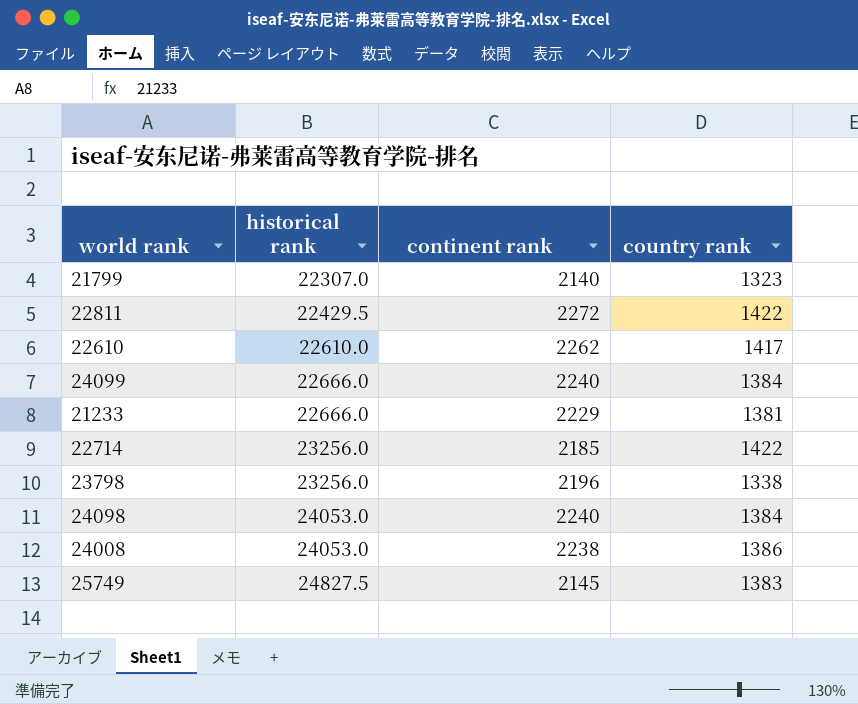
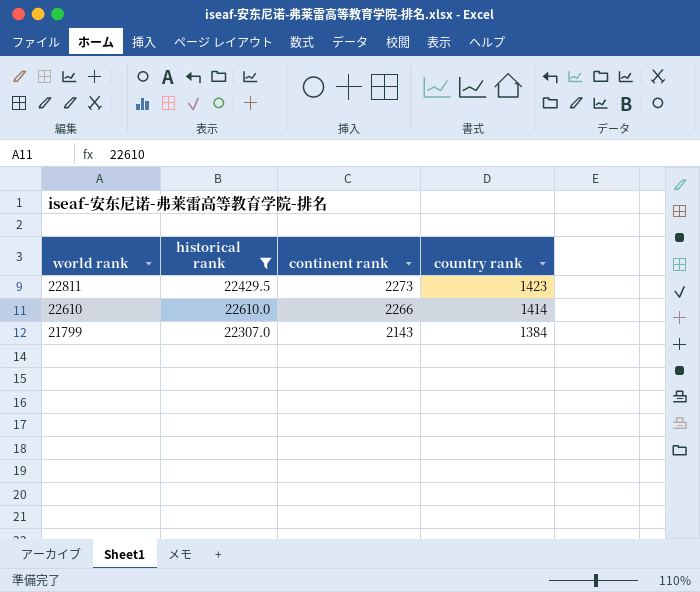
filter: none -> historical rank <= 22610.0
row order: historical rank ascending -> world rank descending
22811 | continent rank: 2272 -> 2273
22811 | country rank: 1422 -> 1423
22610 | continent rank: 2262 -> 2266
22610 | country rank: 1417 -> 1414
21799 | continent rank: 2140 -> 2143
21799 | country rank: 1323 -> 1384

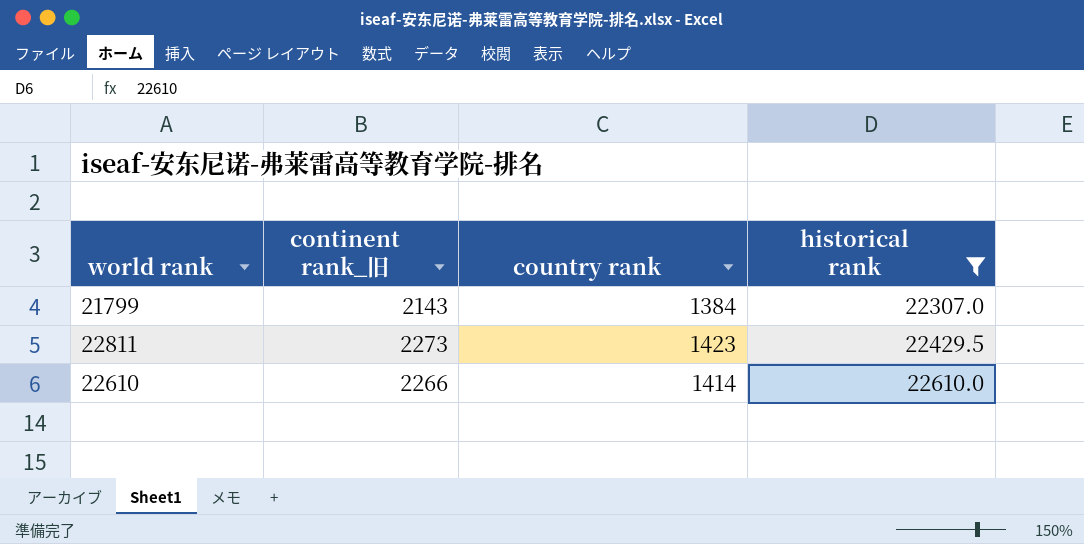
row order: world rank descending -> historical rank ascending
column name: continent rank -> continent rank_旧
column historical rank | position: 2 -> 4

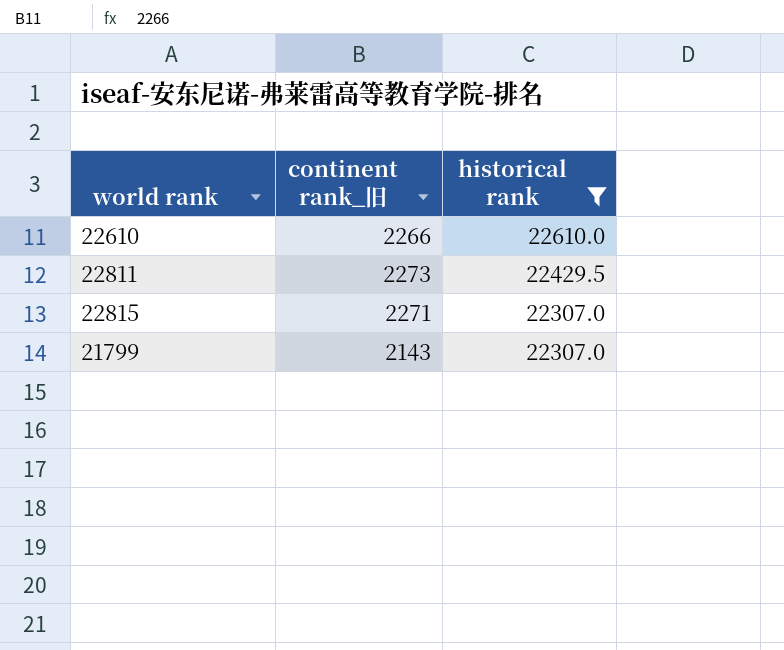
row order: historical rank ascending -> historical rank descending
column country rank | position: 3 -> none
row 22815: none -> 2271 | 22307.0

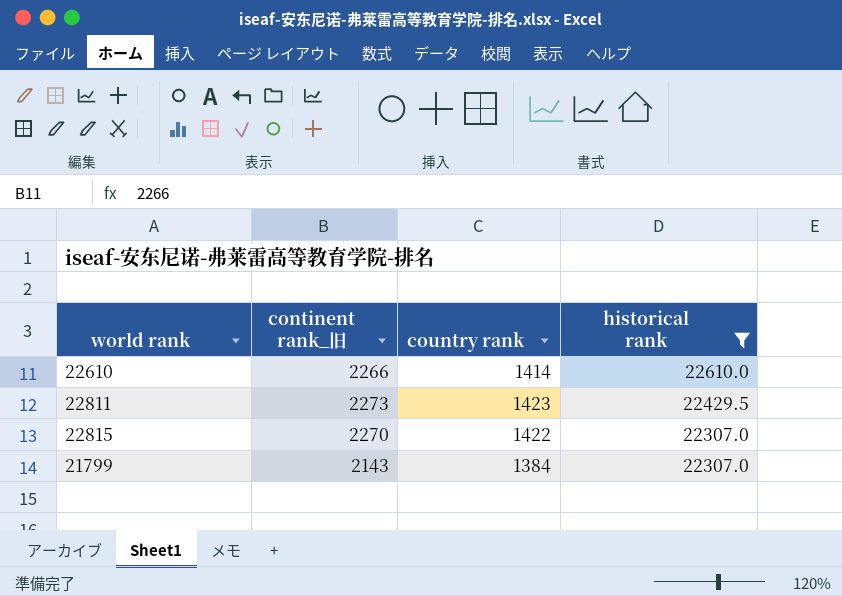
column country rank | position: none -> 3
22815 | continent rank_旧: 2271 -> 2270

